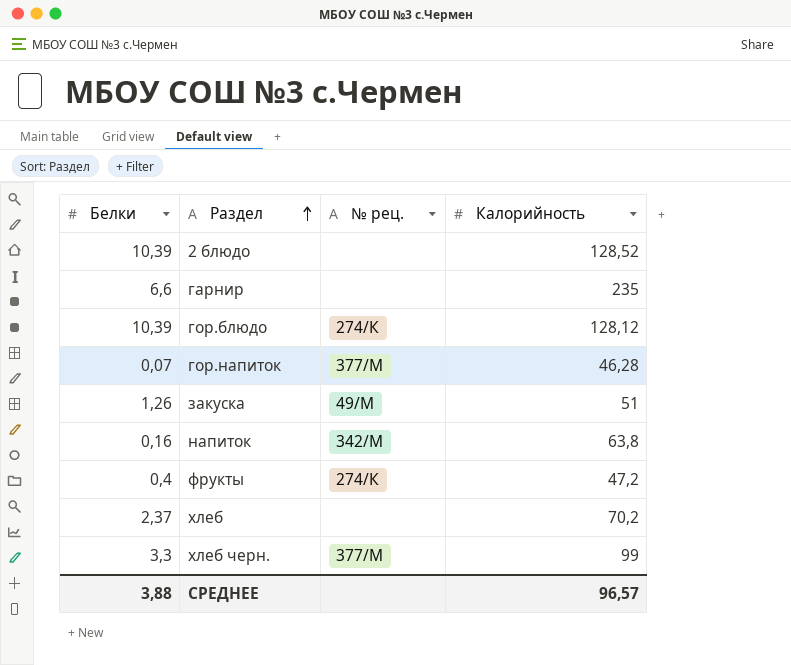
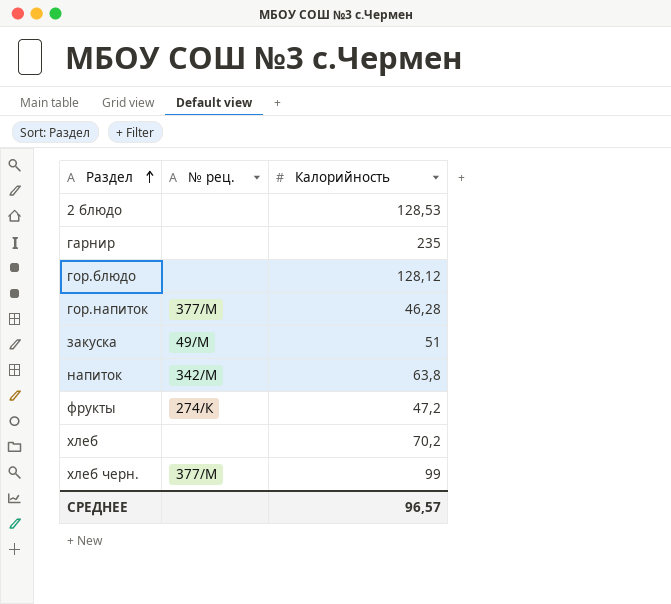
column Белки | position: 1 -> none
2 блюдо | Калорийность: 128,52 -> 128,53
гор.блюдо | № рец.: 274/К -> none

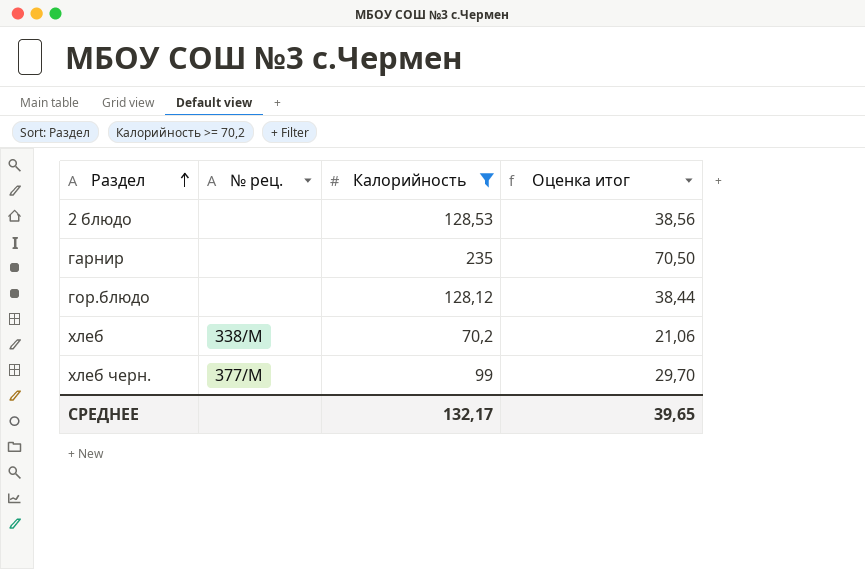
filter: none -> Калорийность >= 70,2
column Оценка итог | formula: none -> [Калорийность] * 0,3
хлеб | № рец.: none -> 338/М
СРЕДНЕЕ | Калорийность: 96,57 -> 132,17

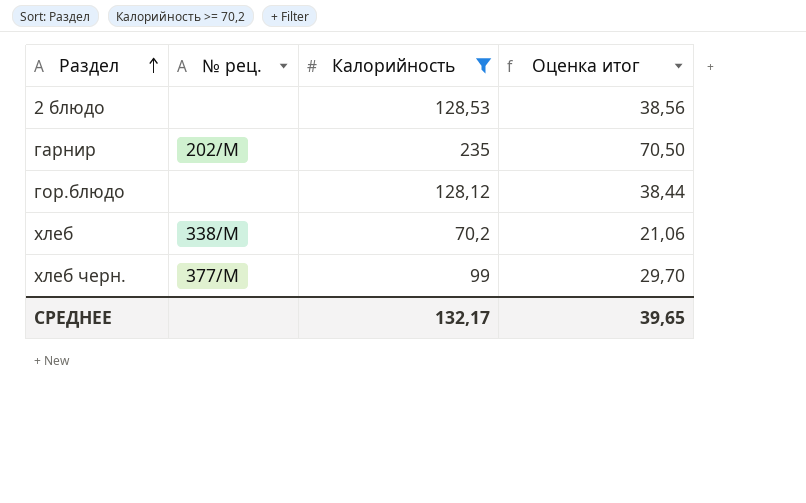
гарнир | № рец.: none -> 202/М

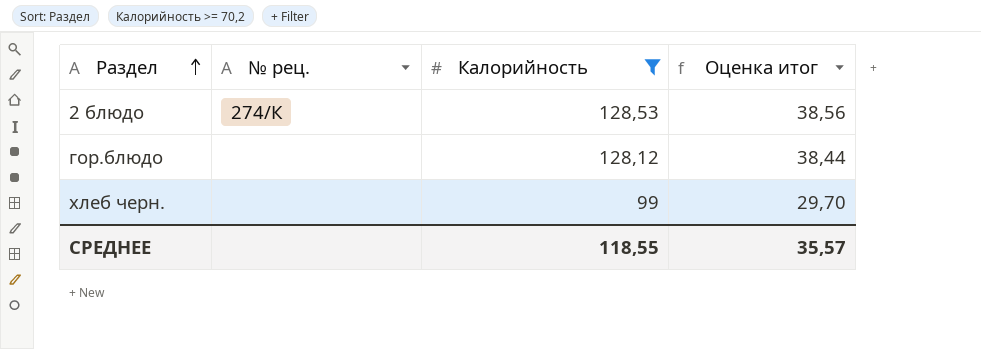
row гарнир: 202/М | 235 | 70,50 -> none
row хлеб: 338/М | 70,2 | 21,06 -> none
2 блюдо | № рец.: none -> 274/К
хлеб черн. | № рец.: 377/М -> none
СРЕДНЕЕ | Калорийность: 132,17 -> 118,55
СРЕДНЕЕ | Оценка итог: 39,65 -> 35,57

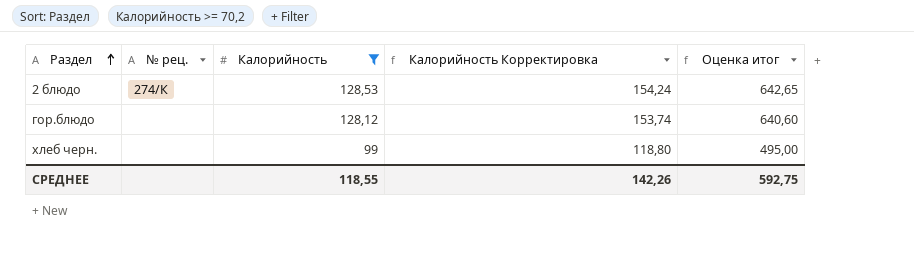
column Калорийность Корректировка | formula: none -> [Калорийность] * 1,2
column Оценка итог | formula: [Калорийность] * 0,3 -> [Калорийность] * 5
СРЕДНЕЕ | Оценка итог: 35,57 -> 592,75

